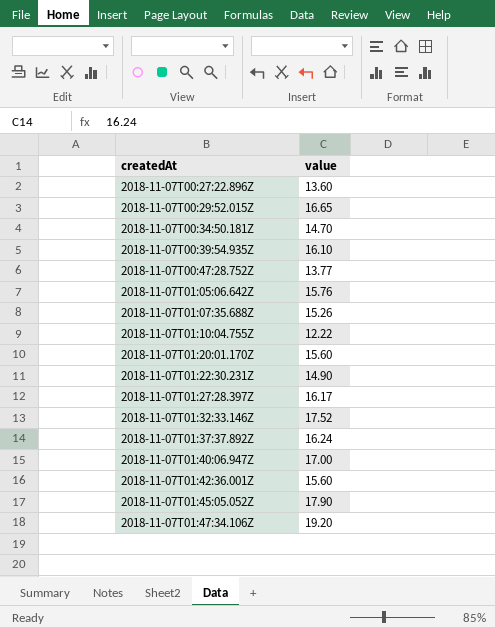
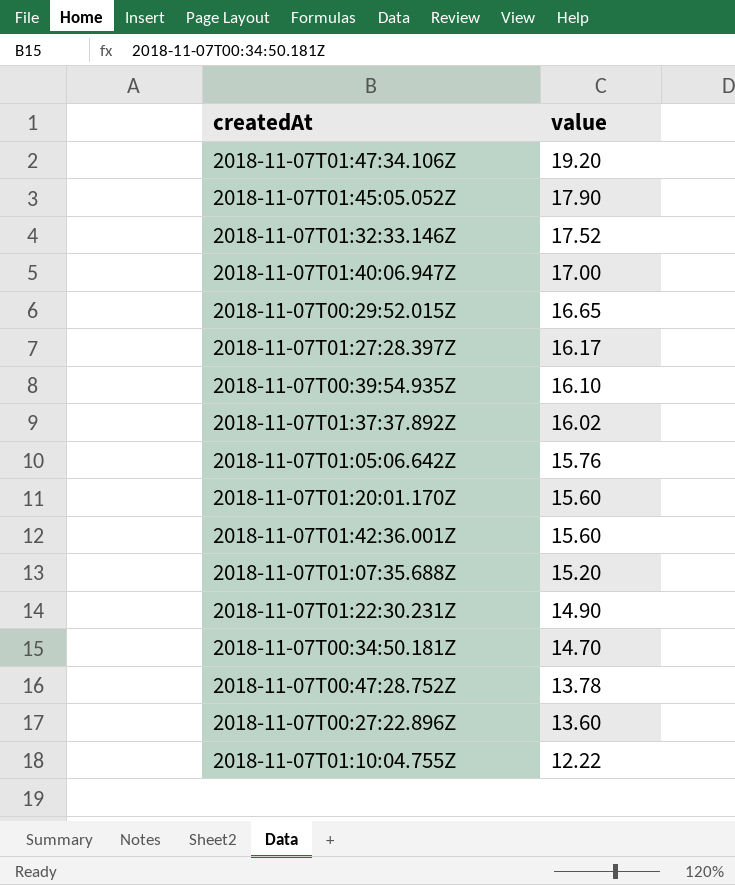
row order: createdAt ascending -> value descending
2018-11-07T01:37:37.892Z | value: 16.24 -> 16.02
2018-11-07T01:07:35.688Z | value: 15.26 -> 15.20
2018-11-07T00:47:28.752Z | value: 13.77 -> 13.78

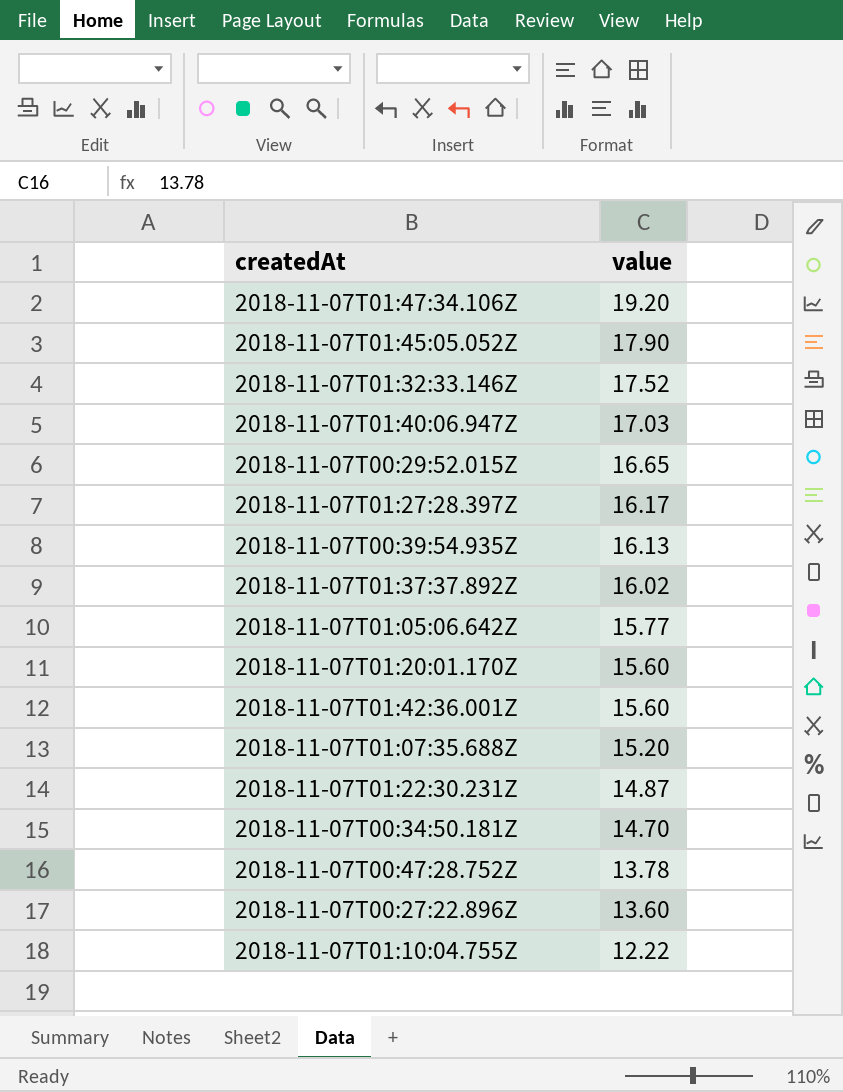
2018-11-07T01:40:06.947Z | value: 17.00 -> 17.03
2018-11-07T00:39:54.935Z | value: 16.10 -> 16.13
2018-11-07T01:05:06.642Z | value: 15.76 -> 15.77
2018-11-07T01:22:30.231Z | value: 14.90 -> 14.87

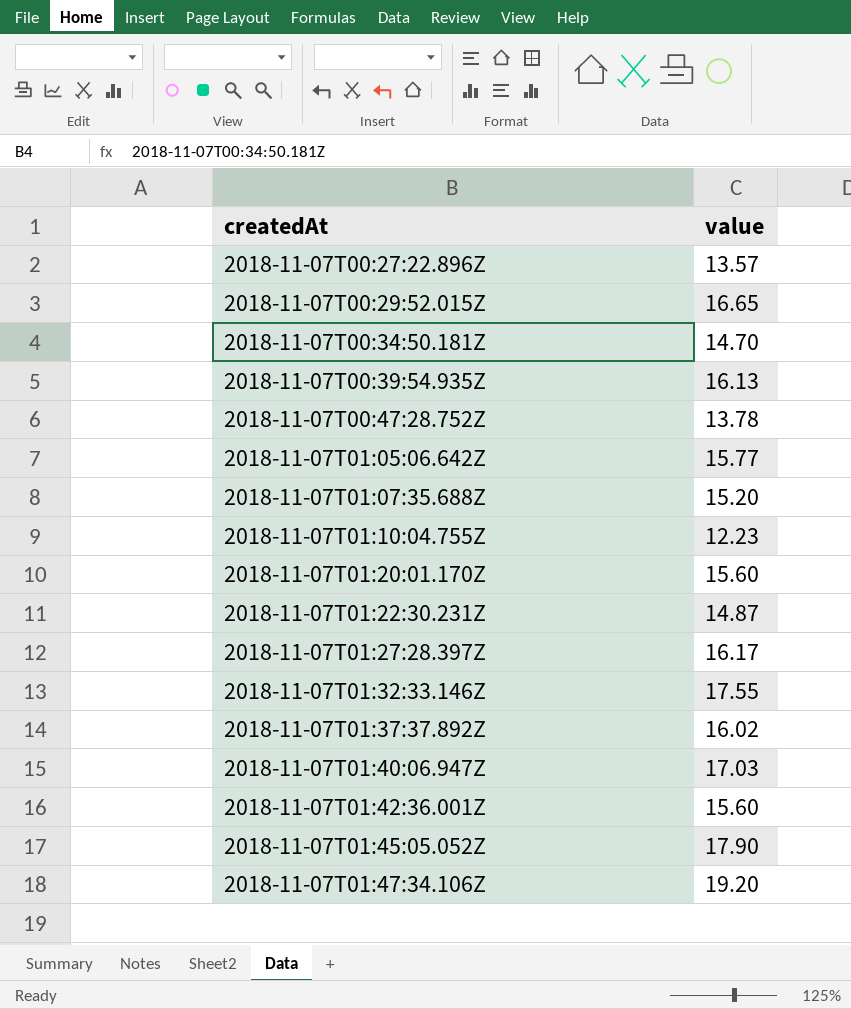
row order: value descending -> createdAt ascending
2018-11-07T00:27:22.896Z | value: 13.60 -> 13.57
2018-11-07T01:10:04.755Z | value: 12.22 -> 12.23
2018-11-07T01:32:33.146Z | value: 17.52 -> 17.55

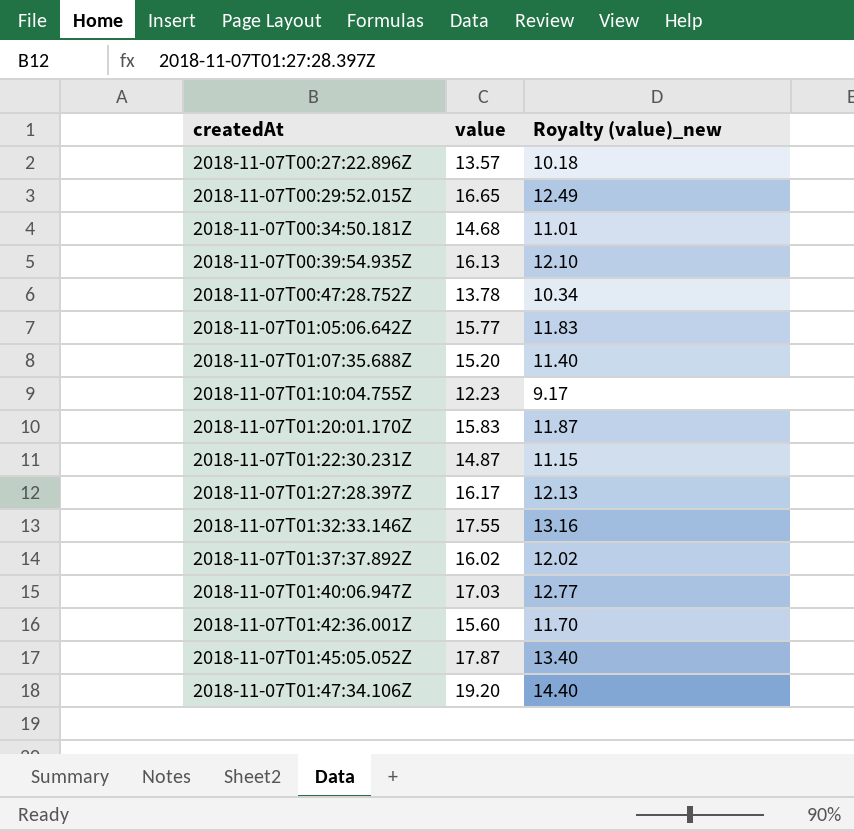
column Royalty (value)_new | formula: none -> [value] * 0.75
2018-11-07T00:34:50.181Z | value: 14.70 -> 14.68
2018-11-07T01:20:01.170Z | value: 15.60 -> 15.83
2018-11-07T01:45:05.052Z | value: 17.90 -> 17.87

